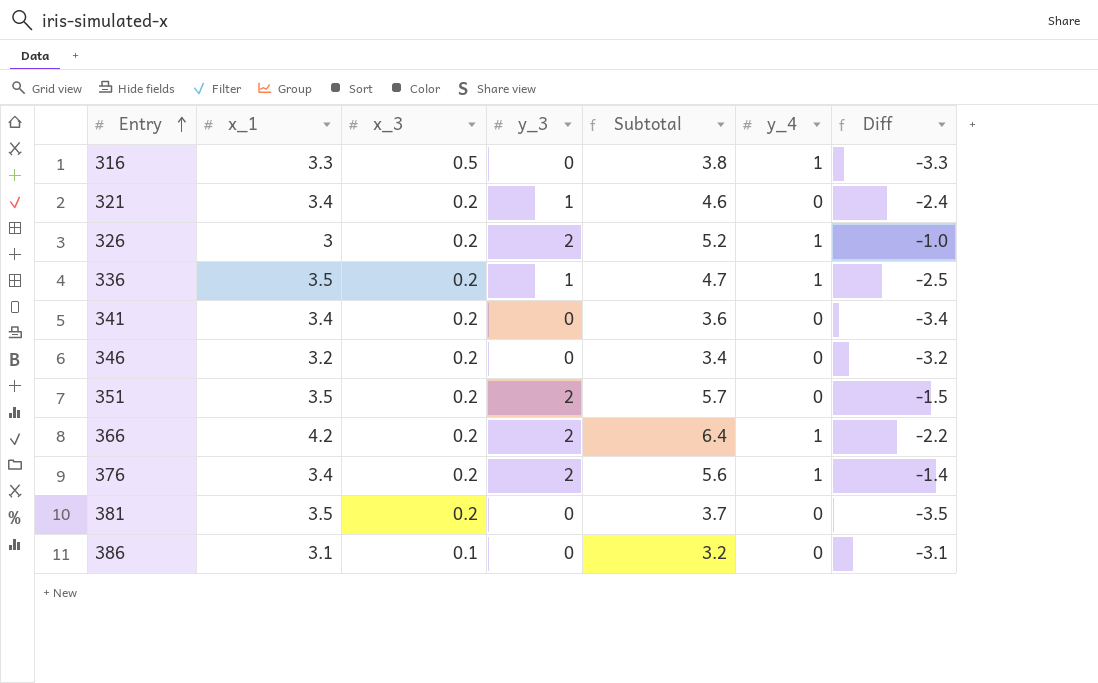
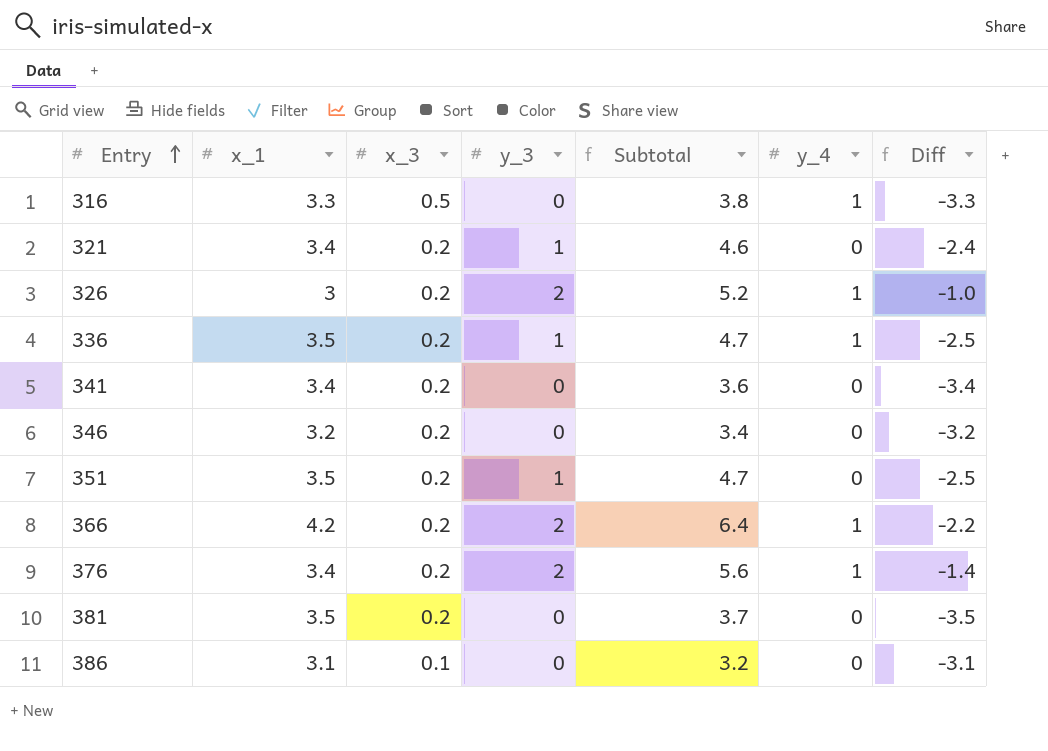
351 | y_3: 2 -> 1
351 | Subtotal: 5.7 -> 4.7
351 | Diff: -1.5 -> -2.5

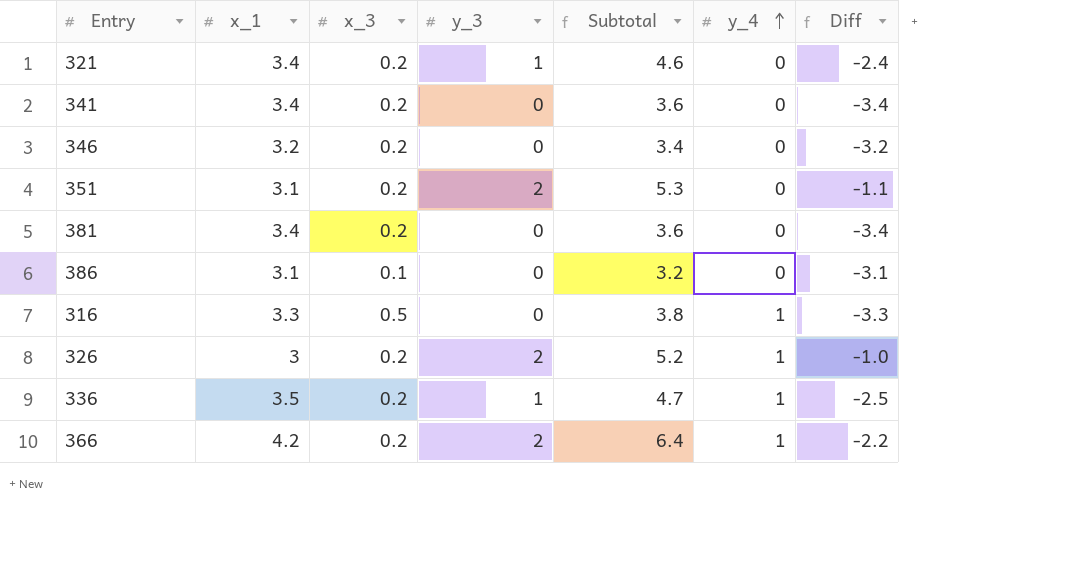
row order: Entry ascending -> y_4 ascending
row 376: 3.4 | 0.2 | 2 | 5.6 | 1 | -1.4 -> none
351 | x_1: 3.5 -> 3.1
351 | y_3: 1 -> 2
351 | Subtotal: 4.7 -> 5.3
351 | Diff: -2.5 -> -1.1
381 | x_1: 3.5 -> 3.4
381 | Subtotal: 3.7 -> 3.6
381 | Diff: -3.5 -> -3.4

